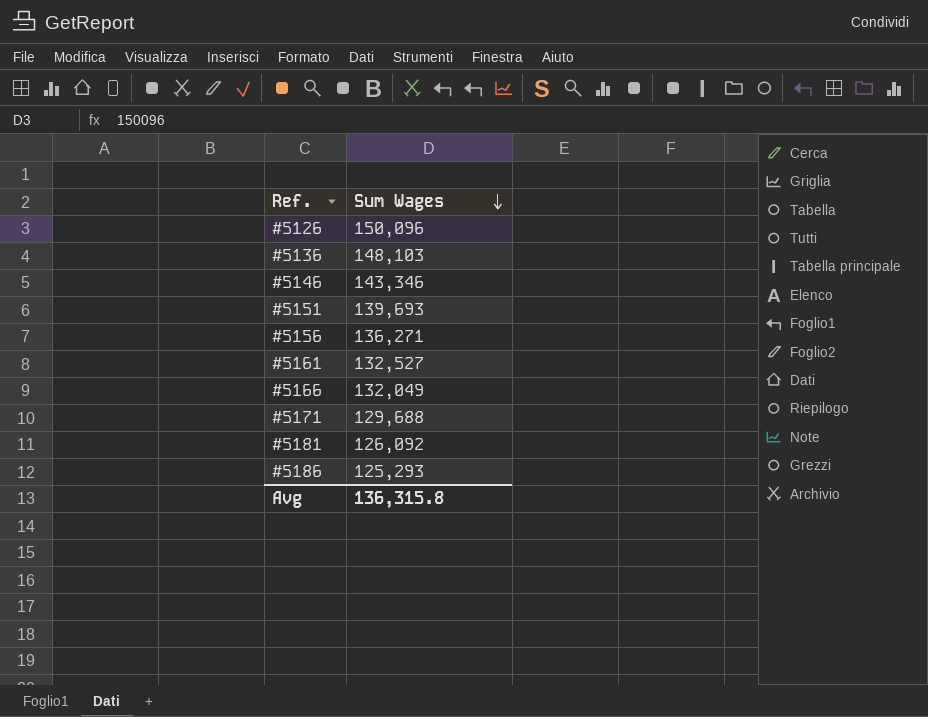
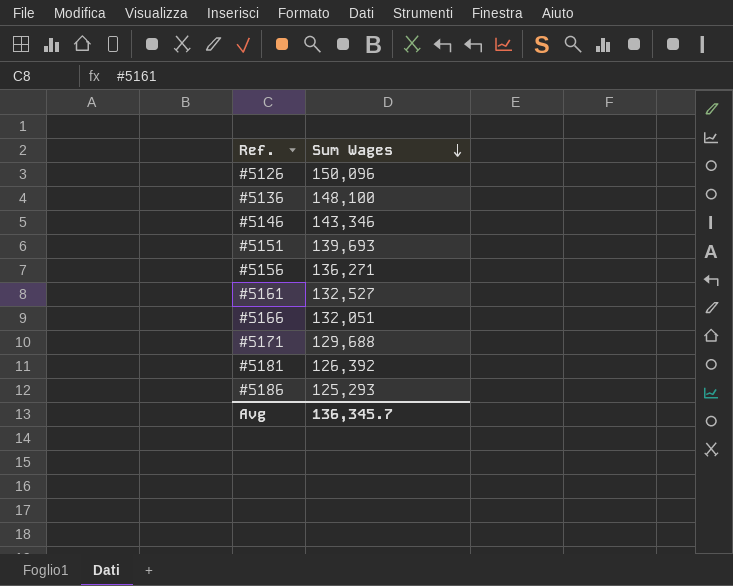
#5136 | Sum Wages: 148,103 -> 148,100
#5166 | Sum Wages: 132,049 -> 132,051
#5181 | Sum Wages: 126,092 -> 126,392
Avg | Sum Wages: 136,315.8 -> 136,345.7

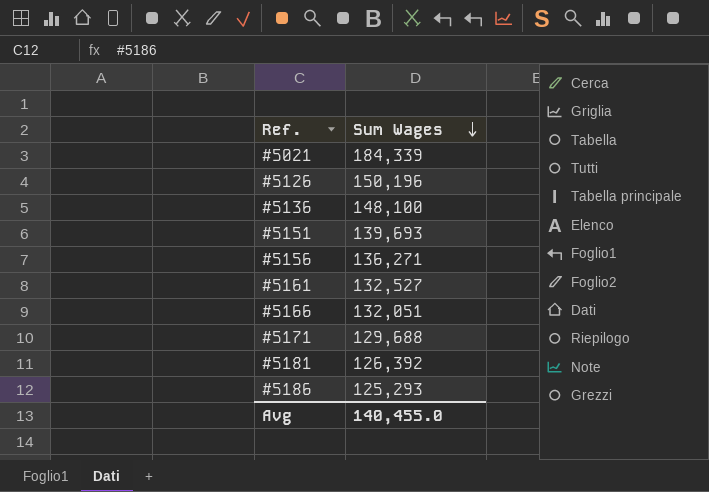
row #5146: 143,346 -> none
row #5021: none -> 184,339
#5126 | Sum Wages: 150,096 -> 150,196
Avg | Sum Wages: 136,345.7 -> 140,455.0

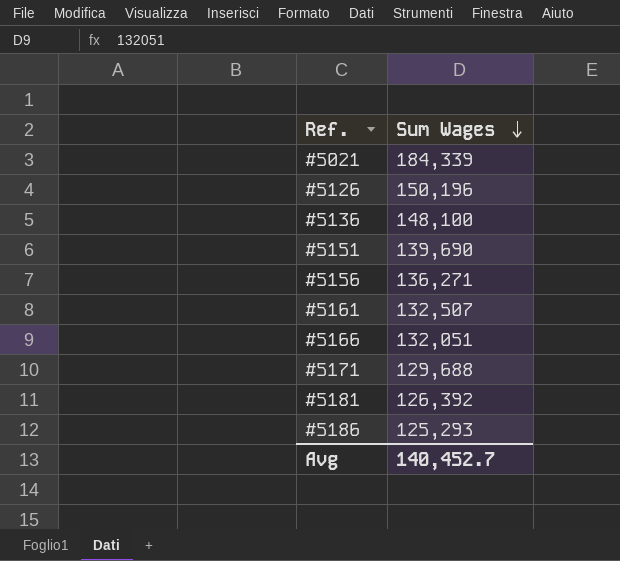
#5151 | Sum Wages: 139,693 -> 139,690
#5161 | Sum Wages: 132,527 -> 132,507
Avg | Sum Wages: 140,455.0 -> 140,452.7

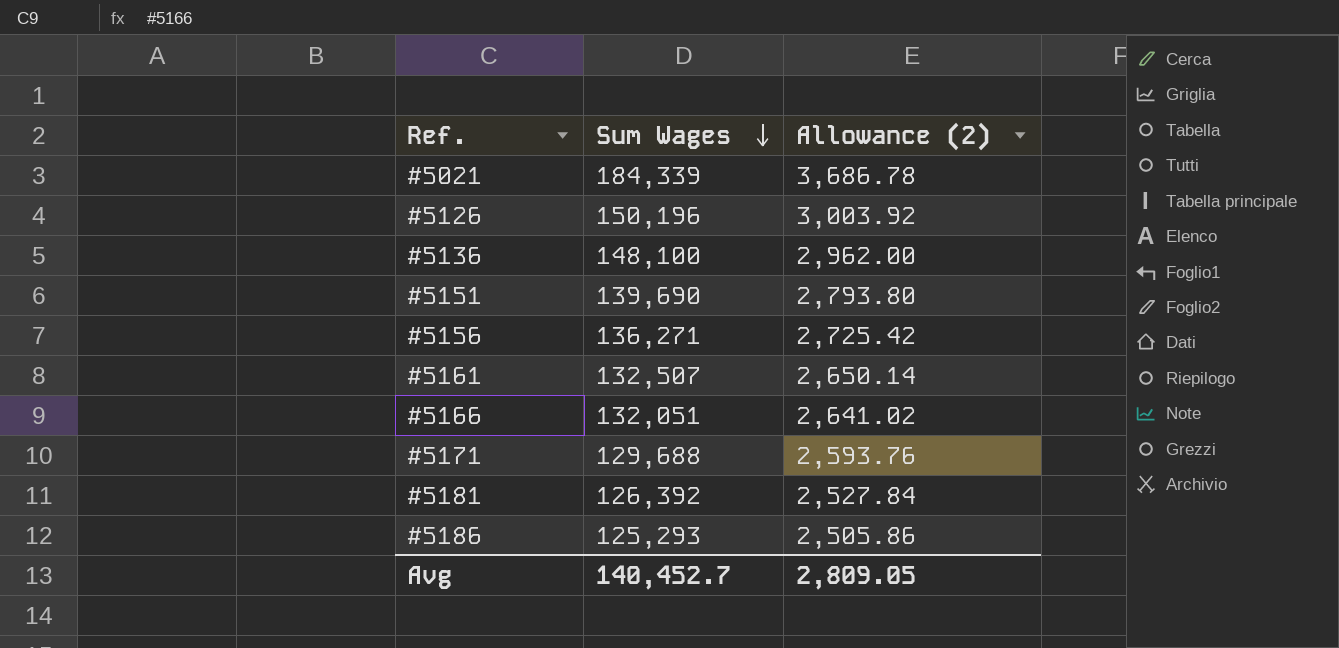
column Allowance (2) | formula: none -> [Sum Wages] * 0.02

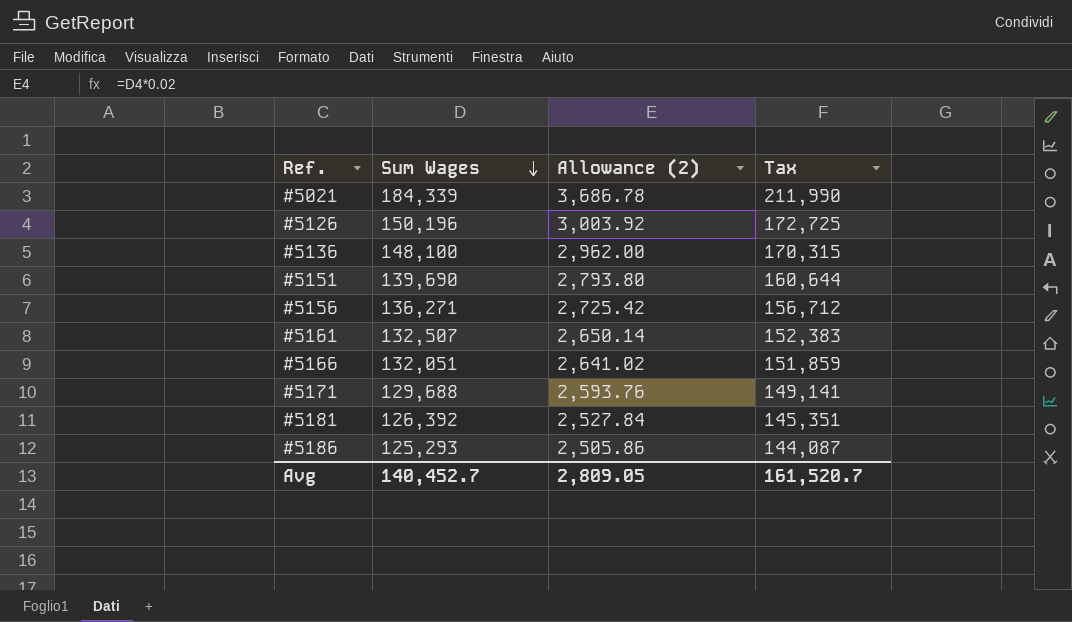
column Tax | formula: none -> [Sum Wages] * 1.15

